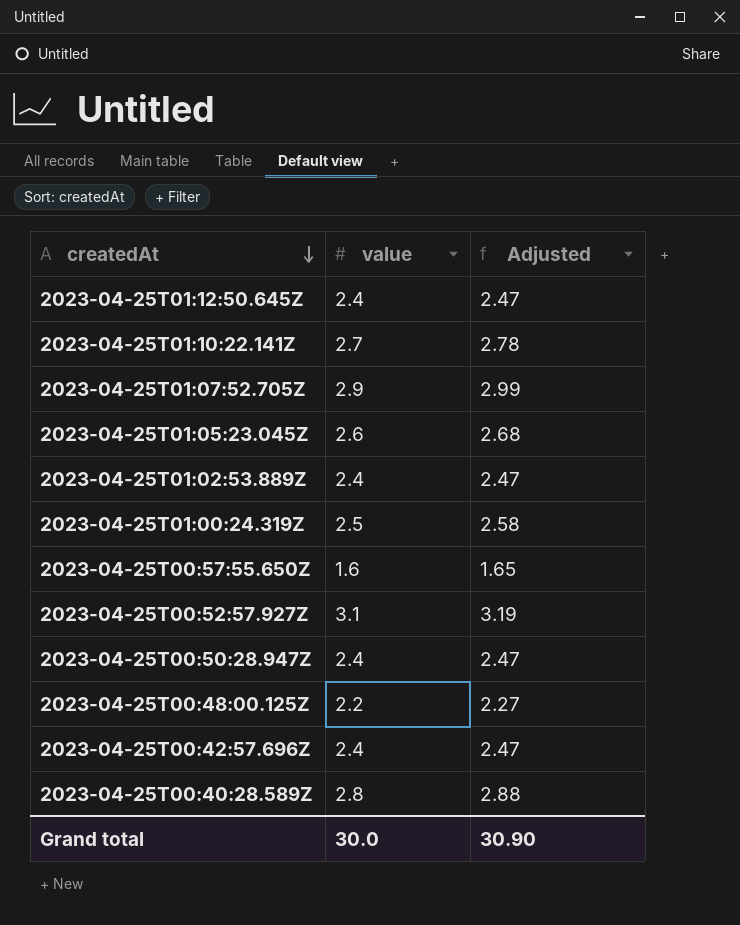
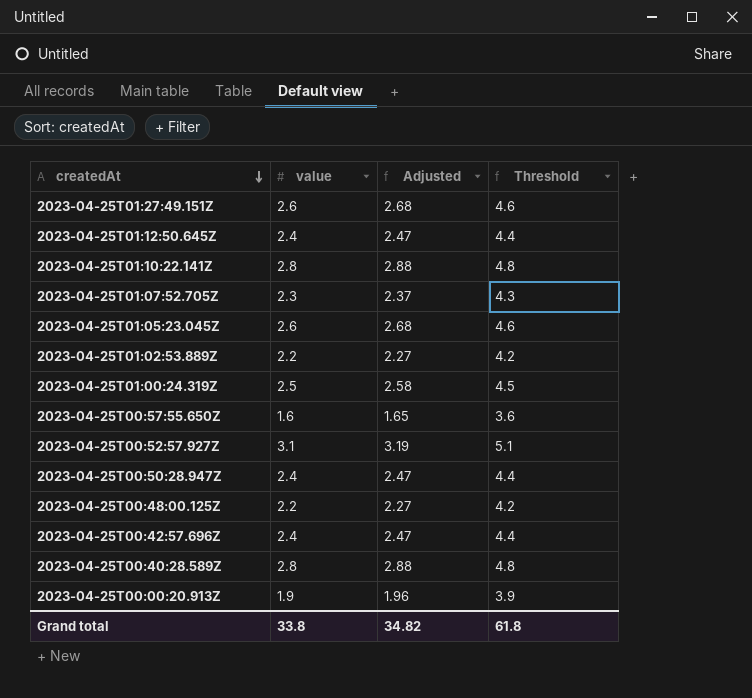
column Threshold | formula: none -> [value] + 2
row 2023-04-25T01:27:49.151Z: none -> 2.6 | 2.68 | 4.6
2023-04-25T01:10:22.141Z | value: 2.7 -> 2.8
2023-04-25T01:10:22.141Z | Adjusted: 2.78 -> 2.88
2023-04-25T01:07:52.705Z | value: 2.9 -> 2.3
2023-04-25T01:07:52.705Z | Adjusted: 2.99 -> 2.37
2023-04-25T01:02:53.889Z | value: 2.4 -> 2.2
2023-04-25T01:02:53.889Z | Adjusted: 2.47 -> 2.27
row 2023-04-25T00:00:20.913Z: none -> 1.9 | 1.96 | 3.9
Grand total | value: 30.0 -> 33.8
Grand total | Adjusted: 30.90 -> 34.82

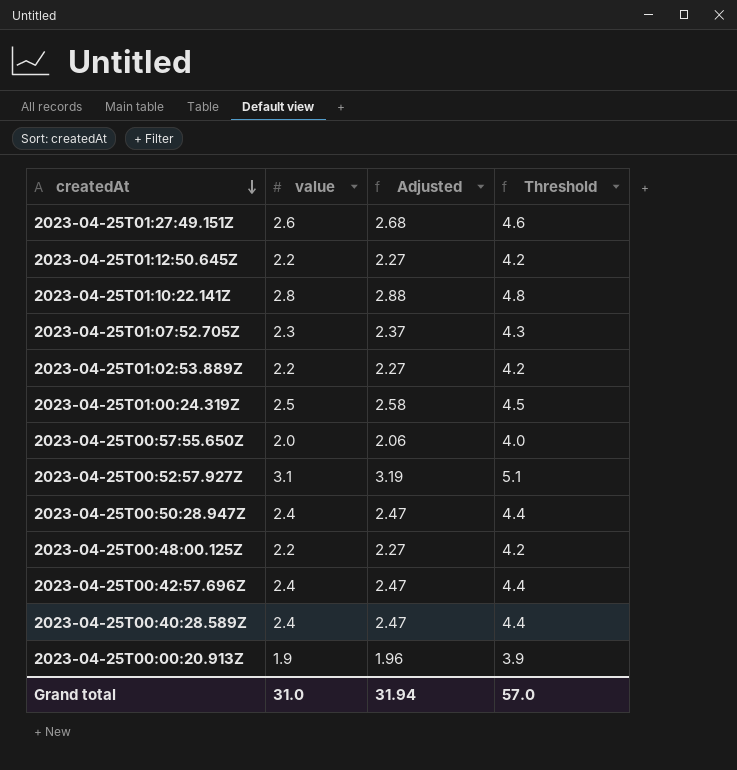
row 2023-04-25T01:05:23.045Z: 2.6 | 2.68 | 4.6 -> none
2023-04-25T01:12:50.645Z | value: 2.4 -> 2.2
2023-04-25T01:12:50.645Z | Adjusted: 2.47 -> 2.27
2023-04-25T01:12:50.645Z | Threshold: 4.4 -> 4.2
2023-04-25T00:57:55.650Z | value: 1.6 -> 2.0
2023-04-25T00:57:55.650Z | Adjusted: 1.65 -> 2.06
2023-04-25T00:57:55.650Z | Threshold: 3.6 -> 4.0
2023-04-25T00:40:28.589Z | value: 2.8 -> 2.4
2023-04-25T00:40:28.589Z | Adjusted: 2.88 -> 2.47
2023-04-25T00:40:28.589Z | Threshold: 4.8 -> 4.4
Grand total | value: 33.8 -> 31.0
Grand total | Adjusted: 34.82 -> 31.94
Grand total | Threshold: 61.8 -> 57.0

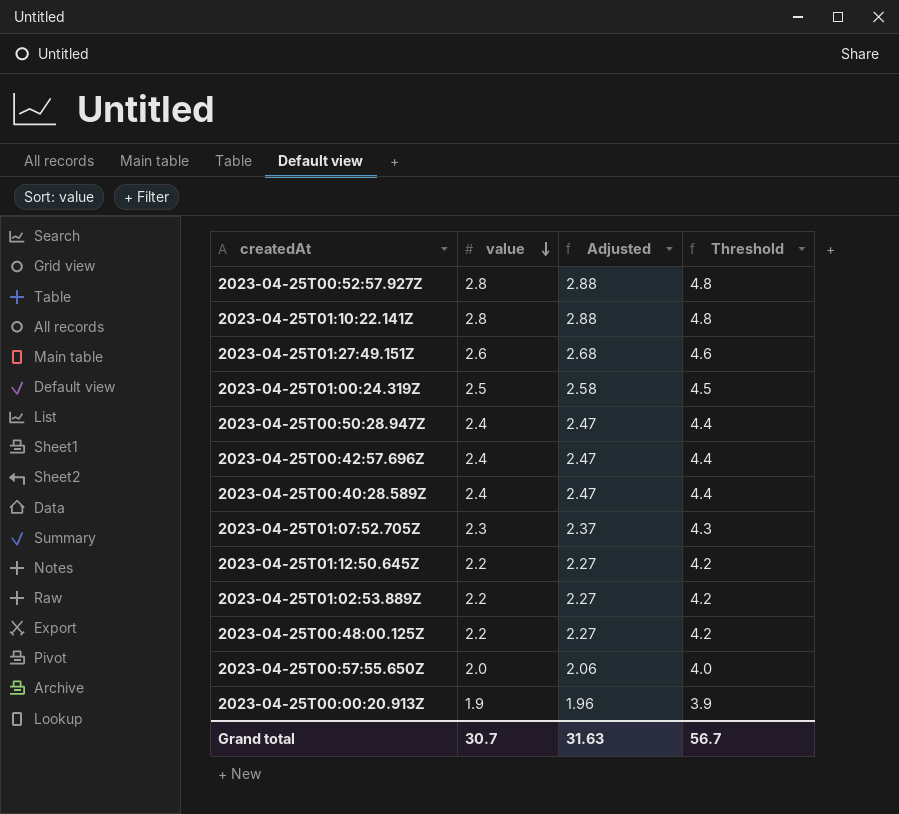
row order: createdAt descending -> value descending
2023-04-25T00:52:57.927Z | value: 3.1 -> 2.8
2023-04-25T00:52:57.927Z | Adjusted: 3.19 -> 2.88
2023-04-25T00:52:57.927Z | Threshold: 5.1 -> 4.8
Grand total | value: 31.0 -> 30.7
Grand total | Adjusted: 31.94 -> 31.63
Grand total | Threshold: 57.0 -> 56.7

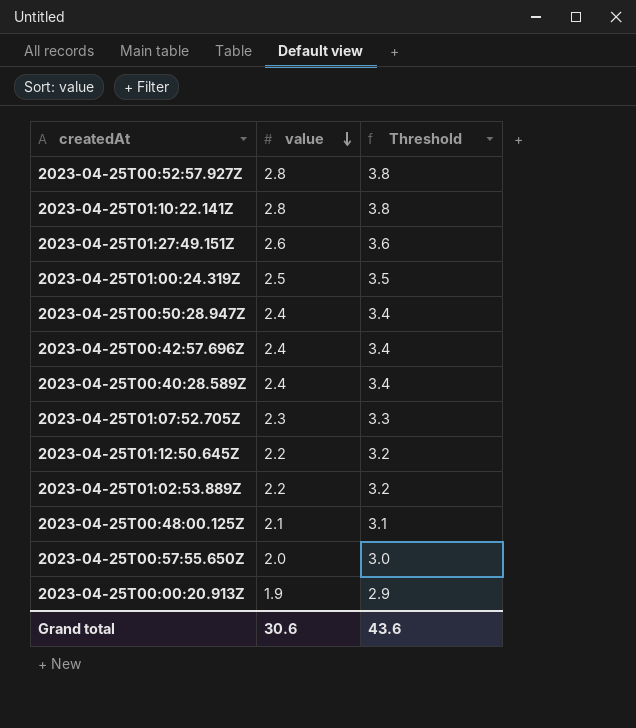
column Adjusted | formula: [value] * 1.03 -> none
column Threshold | formula: [value] + 2 -> [value] + 1
2023-04-25T00:48:00.125Z | value: 2.2 -> 2.1
Grand total | value: 30.7 -> 30.6
Grand total | Threshold: 56.7 -> 43.6

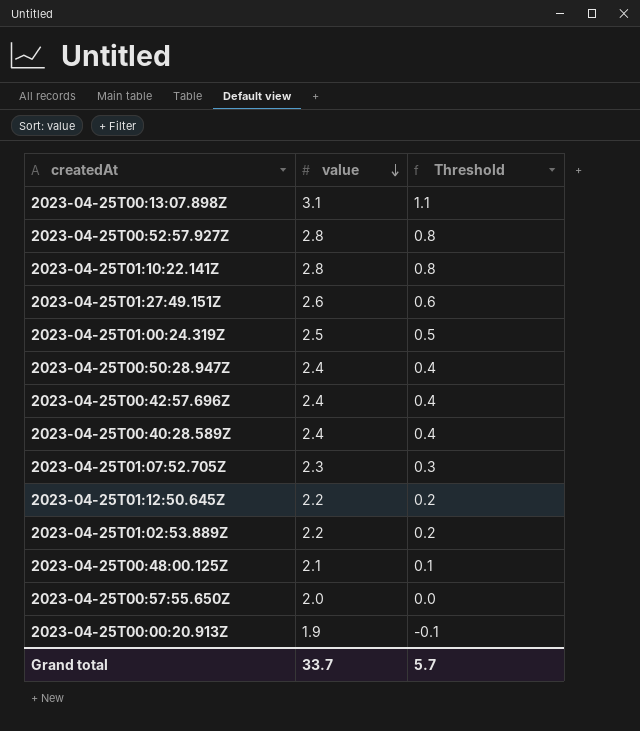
column Threshold | formula: [value] + 1 -> [value] - 2
row 2023-04-25T00:13:07.898Z: none -> 3.1 | 1.1
Grand total | value: 30.6 -> 33.7
Grand total | Threshold: 43.6 -> 5.7

